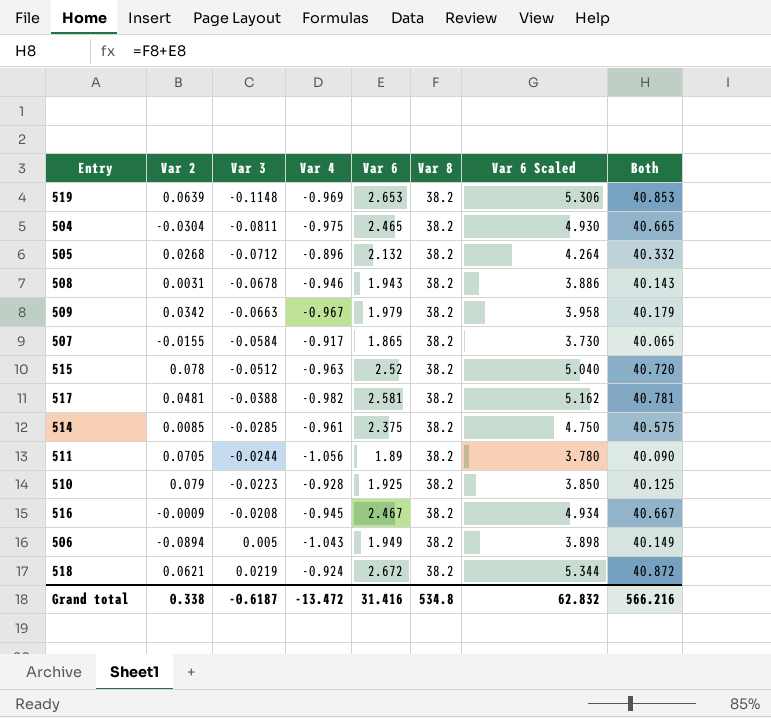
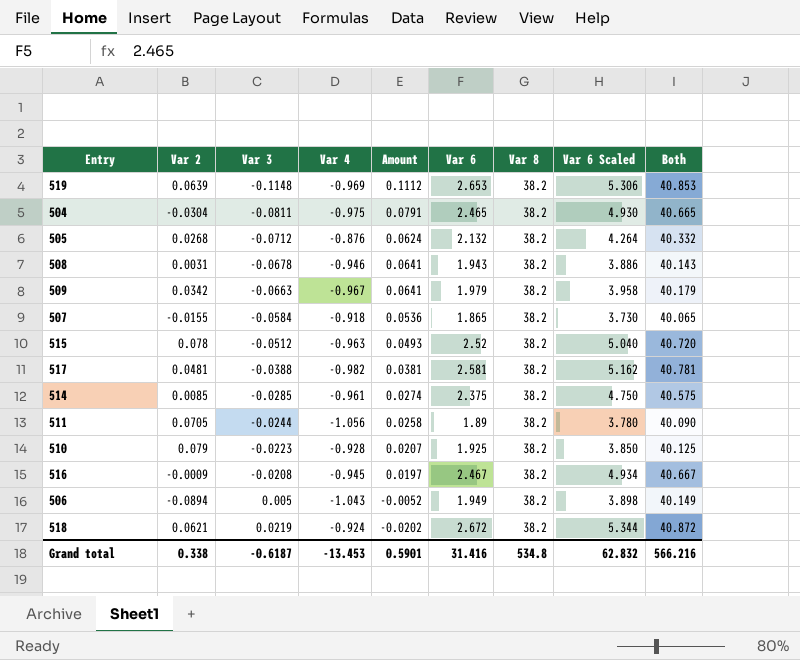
column Amount | formula: none -> [Var 3] * [Var 4]
505 | Var 4: -0.896 -> -0.876
507 | Var 4: -0.917 -> -0.918
Grand total | Var 4: -13.472 -> -13.453

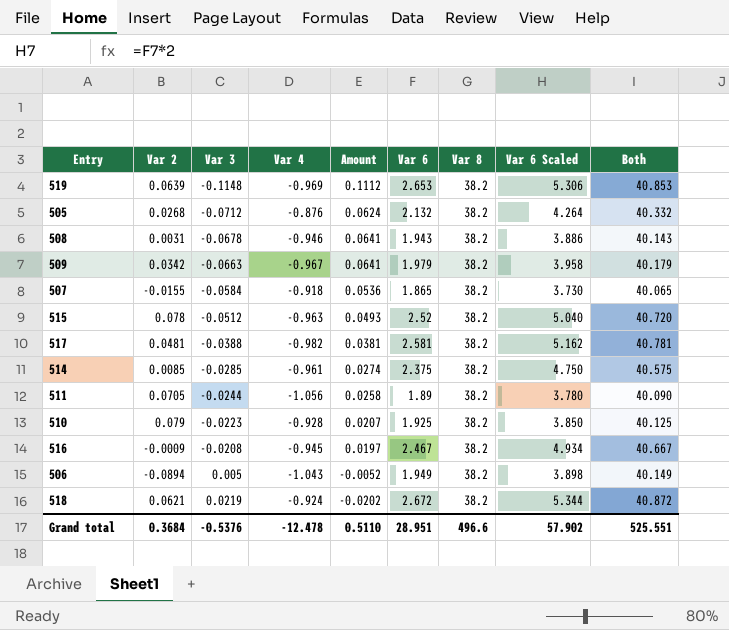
row 504: -0.0304 | -0.0811 | -0.975 | 0.0791 | 2.465 | 38.2 | 4.930 | 40.665 -> none
Grand total | Var 2: 0.338 -> 0.3684
Grand total | Var 3: -0.6187 -> -0.5376
Grand total | Var 4: -13.453 -> -12.478
Grand total | Amount: 0.5901 -> 0.5110
Grand total | Var 6: 31.416 -> 28.951
Grand total | Var 8: 534.8 -> 496.6
Grand total | Var 6 Scaled: 62.832 -> 57.902
Grand total | Both: 566.216 -> 525.551

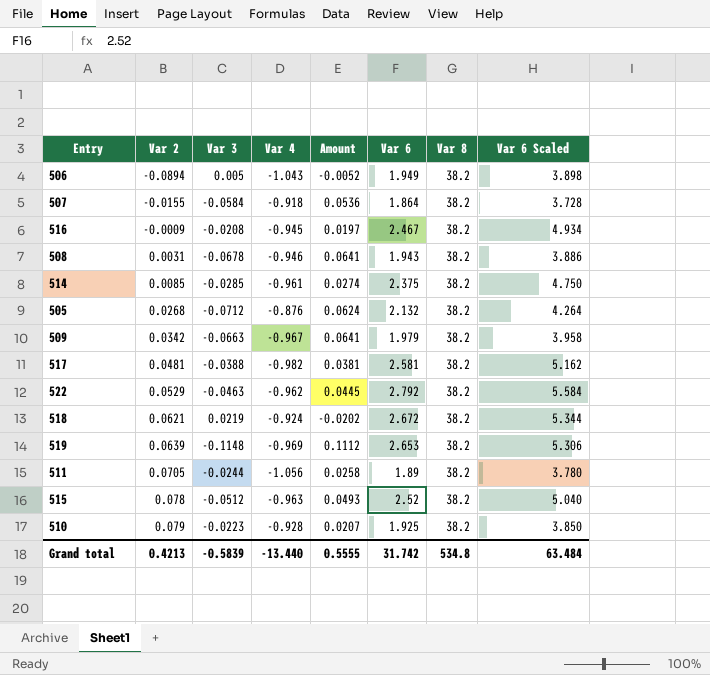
row order: Var 3 ascending -> Var 2 ascending
column Both | formula: [Var 6] + [Var 8] -> none
507 | Var 6: 1.865 -> 1.864
507 | Var 6 Scaled: 3.730 -> 3.728
row 522: none -> 0.0529 | -0.0463 | -0.962 | 0.0445 | 2.792 | 38.2 | 5.584
Grand total | Var 2: 0.3684 -> 0.4213
Grand total | Var 3: -0.5376 -> -0.5839
Grand total | Var 4: -12.478 -> -13.440
Grand total | Amount: 0.5110 -> 0.5555
Grand total | Var 6: 28.951 -> 31.742
Grand total | Var 8: 496.6 -> 534.8
Grand total | Var 6 Scaled: 57.902 -> 63.484

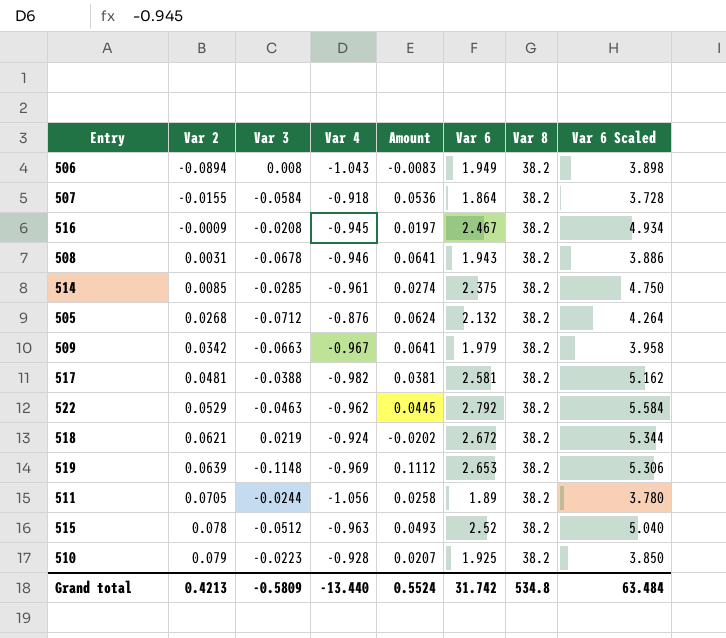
506 | Var 3: 0.005 -> 0.008
506 | Amount: -0.0052 -> -0.0083
Grand total | Var 3: -0.5839 -> -0.5809
Grand total | Amount: 0.5555 -> 0.5524

